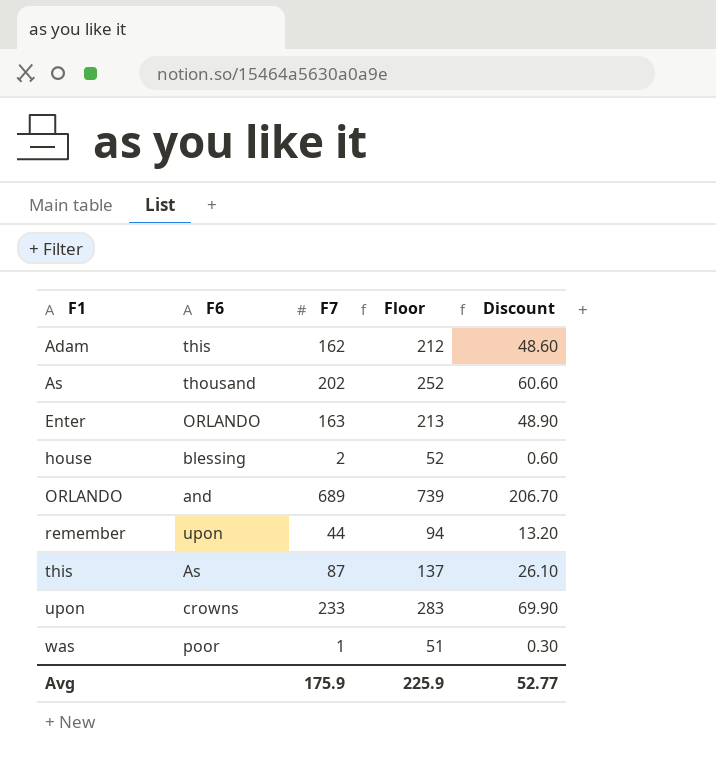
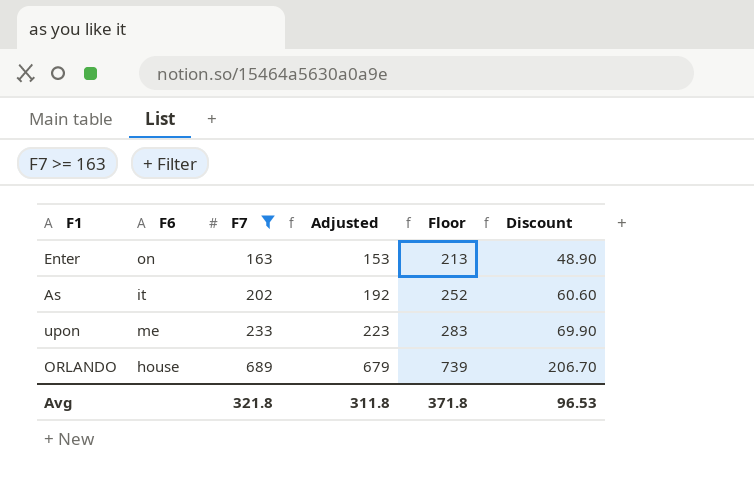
filter: none -> F7 >= 163
row order: F1 ascending -> F7 ascending
column Adjusted | formula: none -> [F7] - 10
Enter | F6: ORLANDO -> on
As | F6: thousand -> it
upon | F6: crowns -> me
ORLANDO | F6: and -> house
Avg | F7: 175.9 -> 321.8
Avg | Floor: 225.9 -> 371.8
Avg | Discount: 52.77 -> 96.53

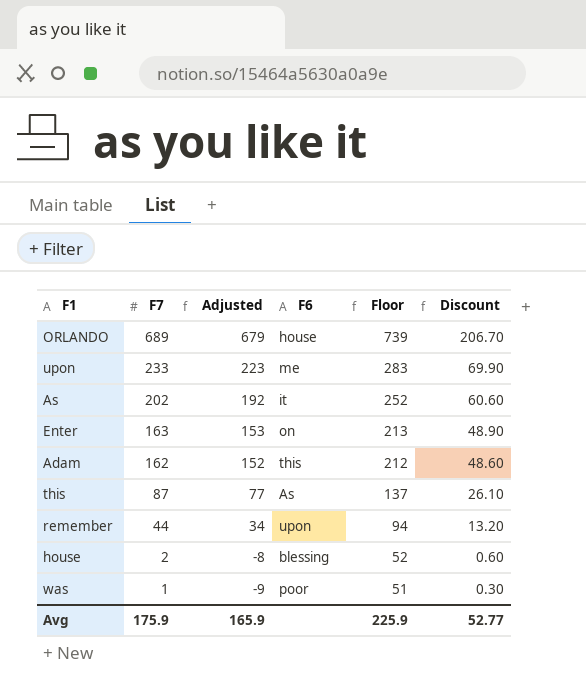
filter: F7 >= 163 -> none
row order: F7 ascending -> F7 descending
column F6 | position: 2 -> 4
Avg | F7: 321.8 -> 175.9
Avg | Adjusted: 311.8 -> 165.9
Avg | Floor: 371.8 -> 225.9
Avg | Discount: 96.53 -> 52.77

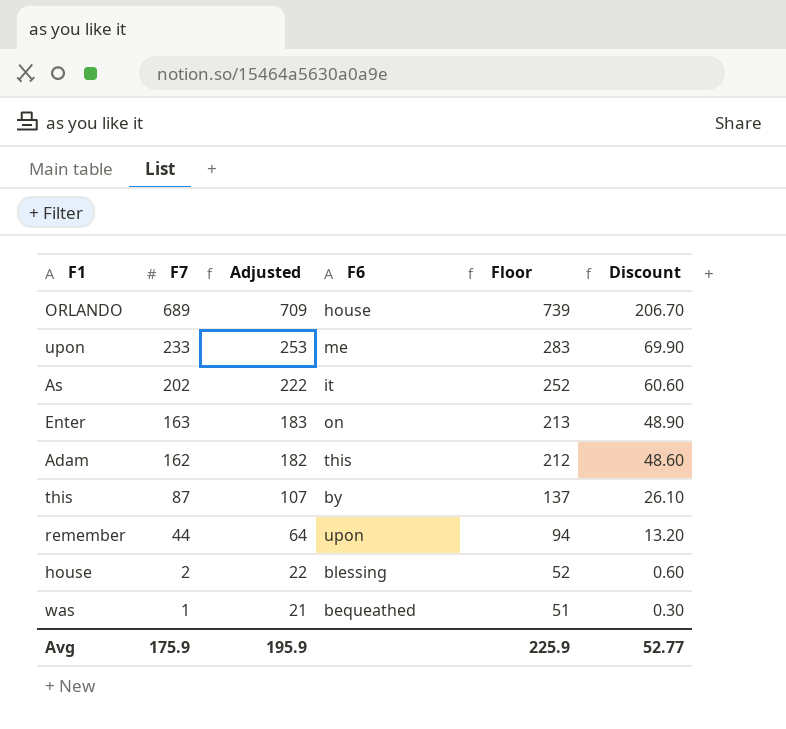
column Adjusted | formula: [F7] - 10 -> [F7] + 20
this | F6: As -> by
was | F6: poor -> bequeathed
Avg | Adjusted: 165.9 -> 195.9

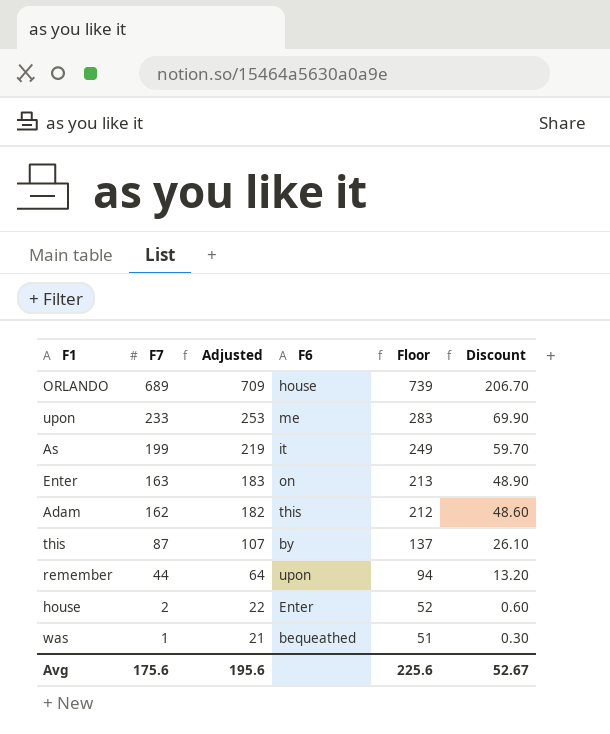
As | F7: 202 -> 199
As | Adjusted: 222 -> 219
As | Floor: 252 -> 249
As | Discount: 60.60 -> 59.70
house | F6: blessing -> Enter
Avg | F7: 175.9 -> 175.6
Avg | Adjusted: 195.9 -> 195.6
Avg | Floor: 225.9 -> 225.6
Avg | Discount: 52.77 -> 52.67

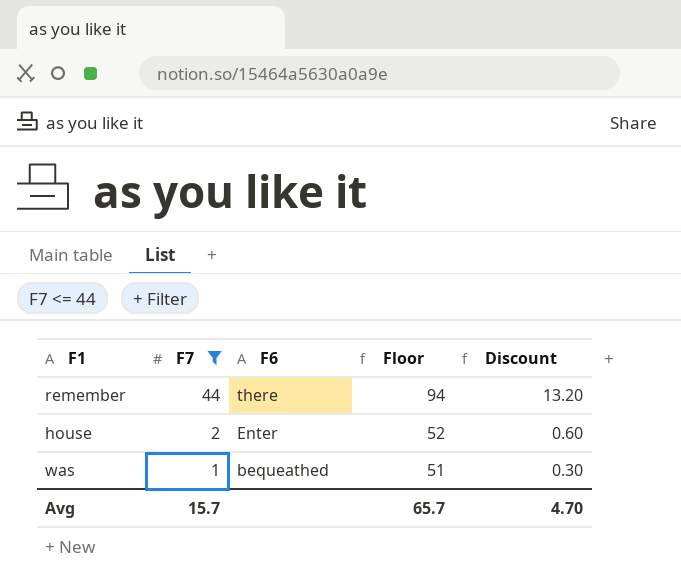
filter: none -> F7 <= 44
column Adjusted | formula: [F7] + 20 -> none
remember | F6: upon -> there
Avg | F7: 175.6 -> 15.7
Avg | Floor: 225.6 -> 65.7
Avg | Discount: 52.67 -> 4.70

